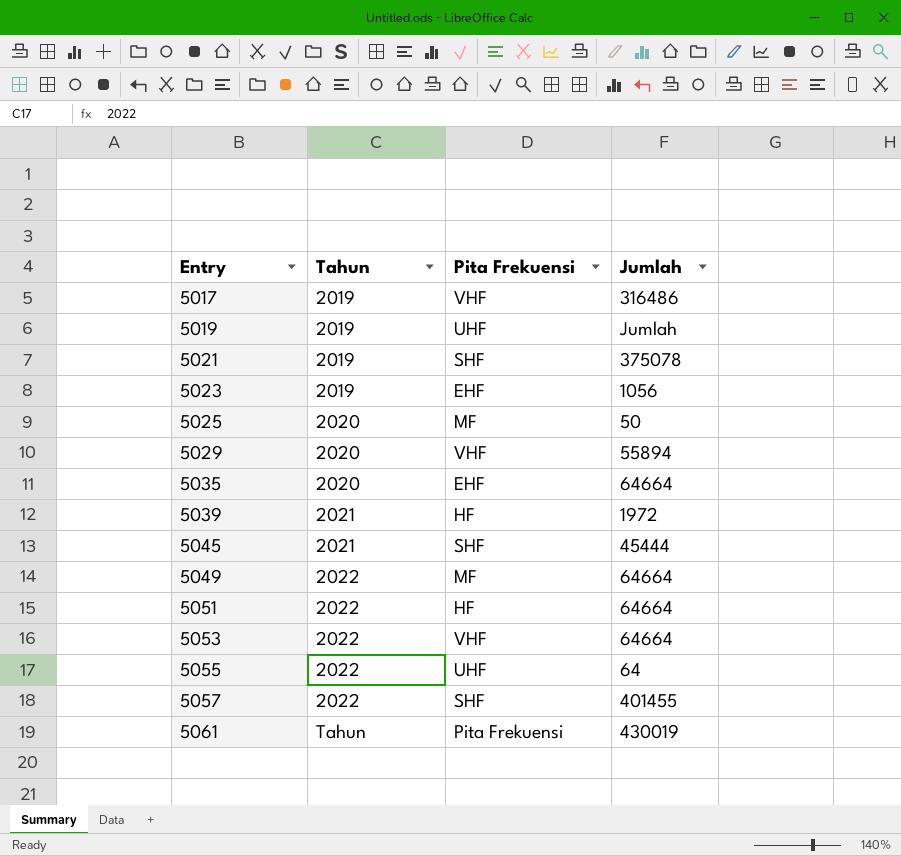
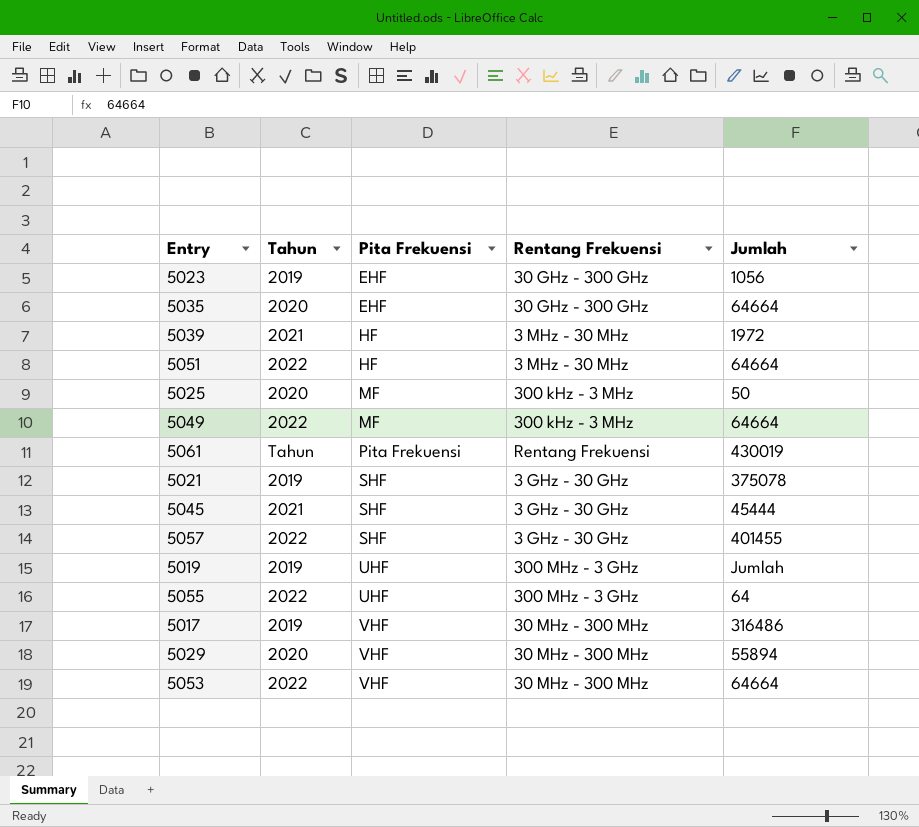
row order: Entry ascending -> Pita Frekuensi ascending
column Rentang Frekuensi | position: none -> 4

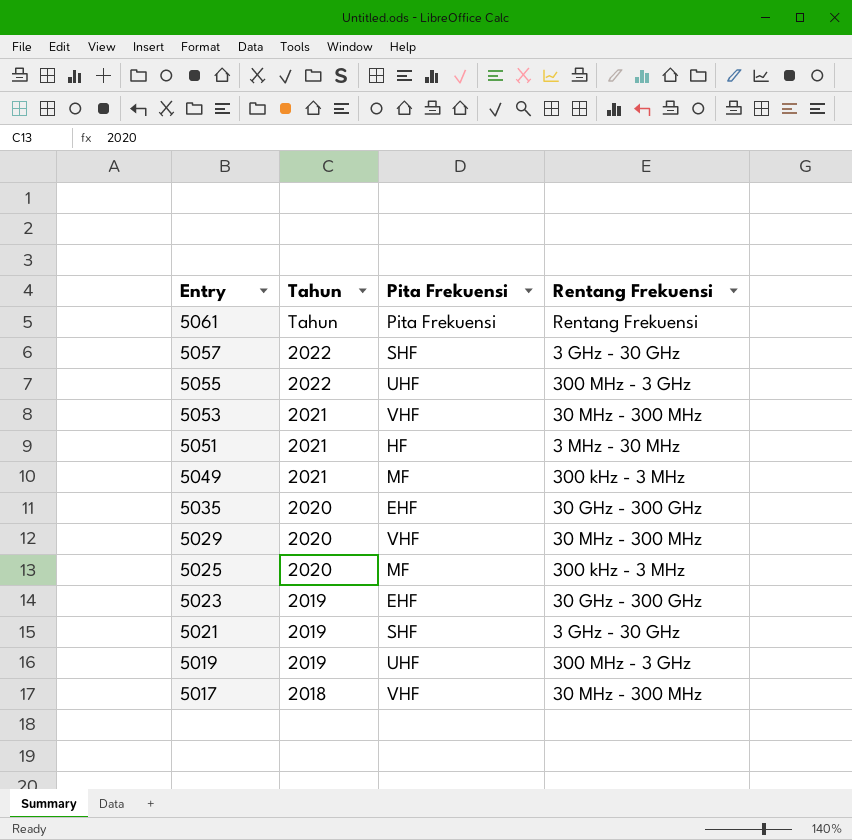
row order: Pita Frekuensi ascending -> Entry descending
column Jumlah | position: 5 -> none
row 5039: 2021 | HF | 3 MHz - 30 MHz | 1972 -> none
row 5045: 2021 | SHF | 3 GHz - 30 GHz | 45444 -> none
5053 | Tahun: 2022 -> 2021
5051 | Tahun: 2022 -> 2021
5049 | Tahun: 2022 -> 2021
5017 | Tahun: 2019 -> 2018

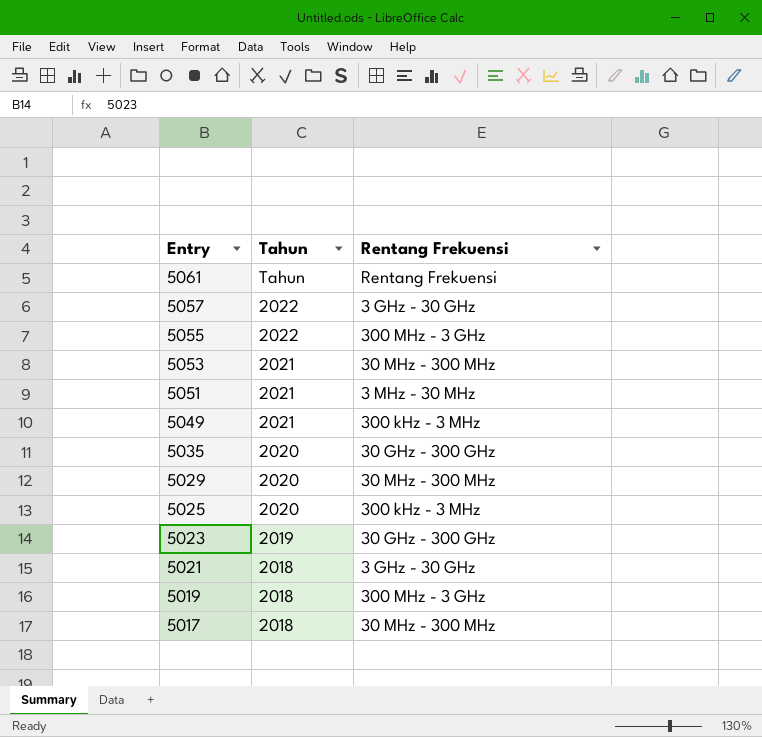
column Pita Frekuensi | position: 3 -> none
5021 | Tahun: 2019 -> 2018
5019 | Tahun: 2019 -> 2018

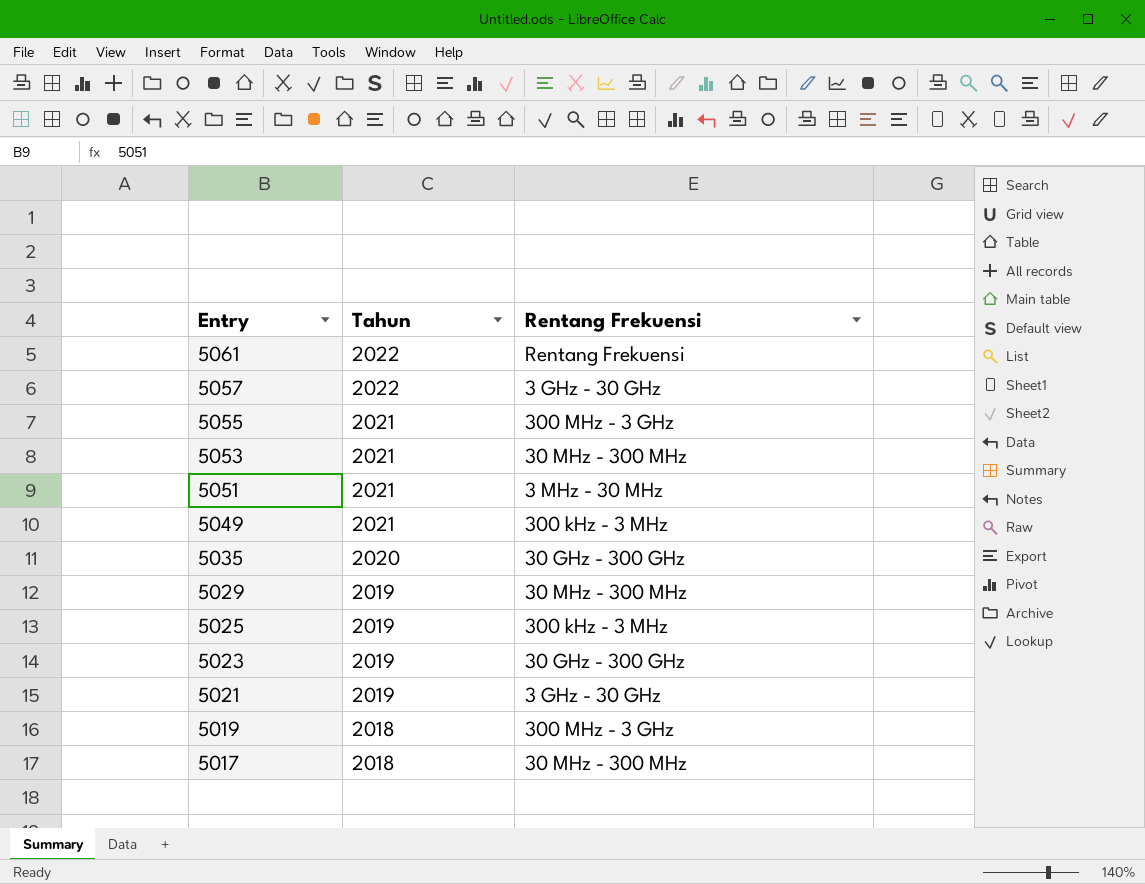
5061 | Tahun: Tahun -> 2022
5055 | Tahun: 2022 -> 2021
5029 | Tahun: 2020 -> 2019
5025 | Tahun: 2020 -> 2019
5021 | Tahun: 2018 -> 2019

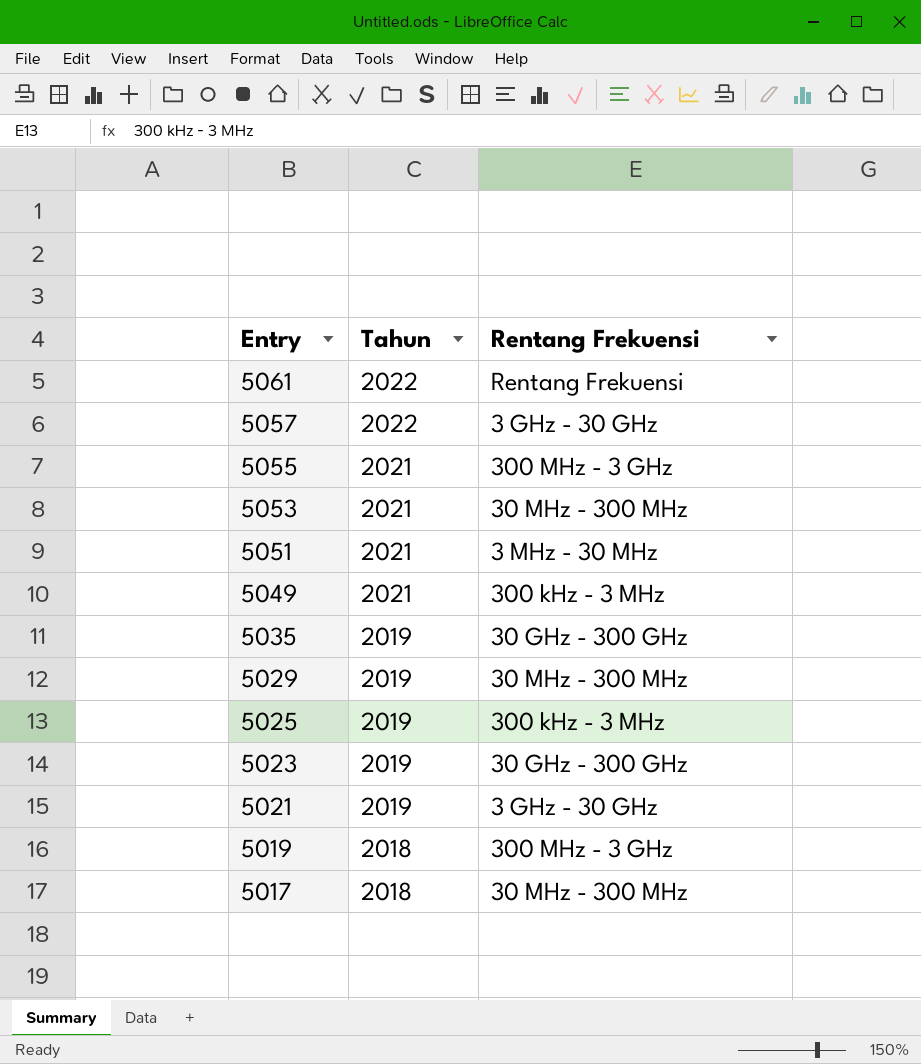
5035 | Tahun: 2020 -> 2019

